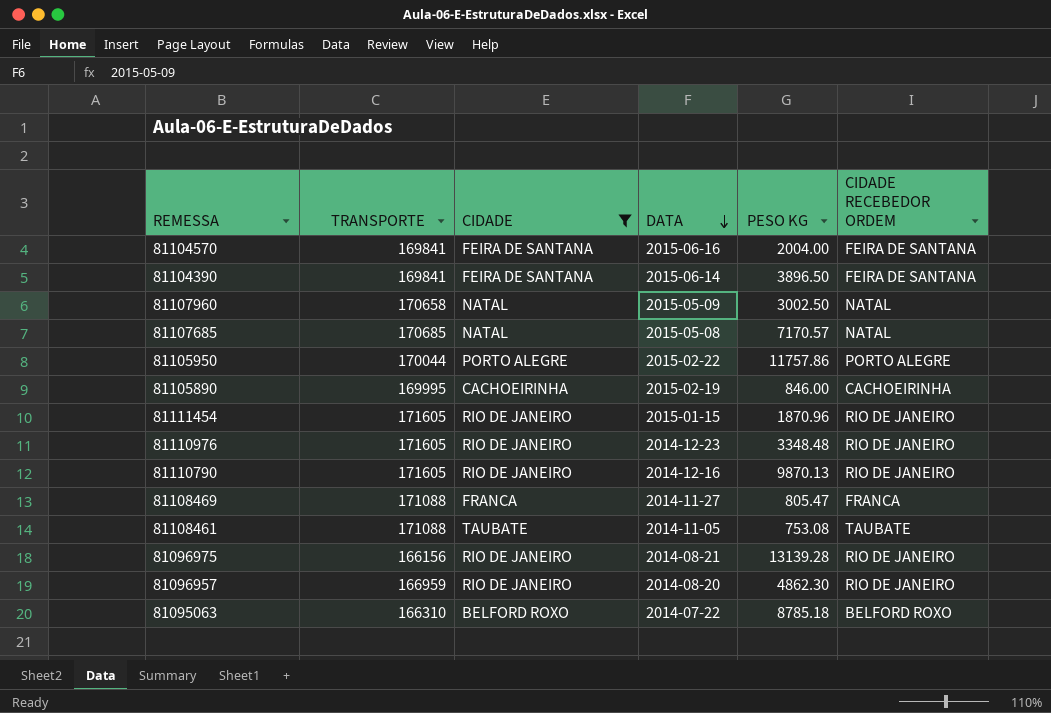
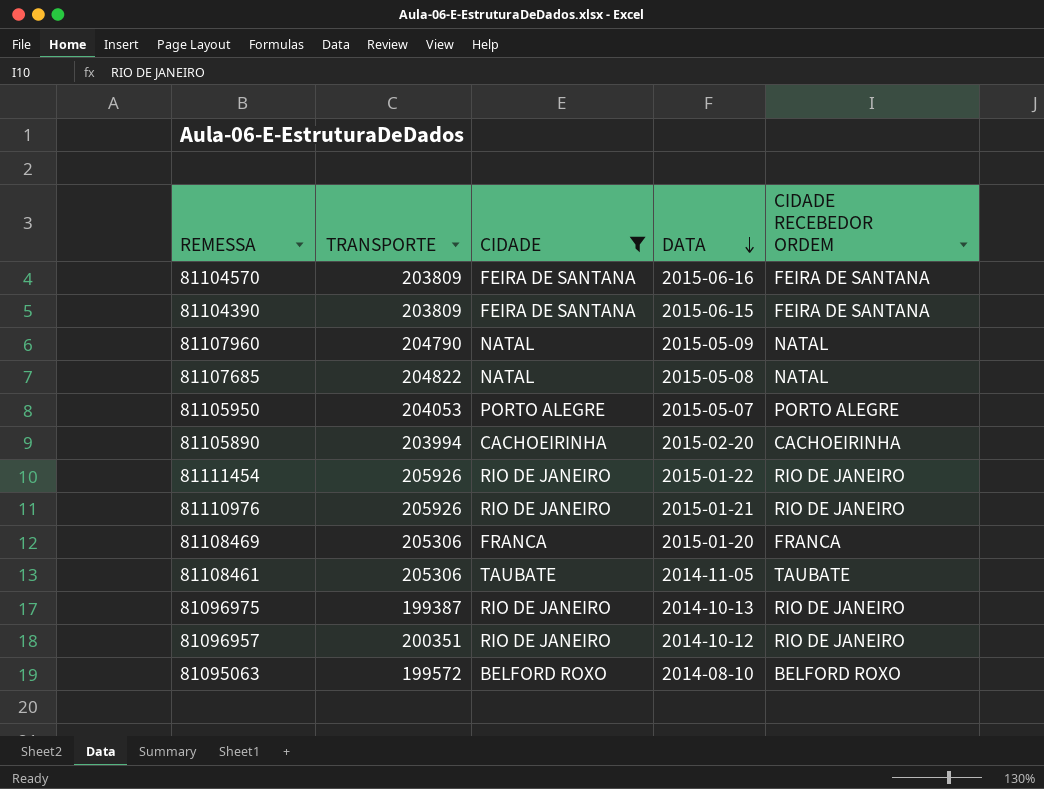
column PESO KG | position: 5 -> none
row 81110790: 171605 | RIO DE JANEIRO | 2014-12-16 | 9870.13 | RIO DE JANEIRO -> none
81104570 | TRANSPORTE: 169841 -> 203809
81104390 | TRANSPORTE: 169841 -> 203809
81104390 | DATA: 2015-06-14 -> 2015-06-15
81107960 | TRANSPORTE: 170658 -> 204790
81107685 | TRANSPORTE: 170685 -> 204822
81105950 | TRANSPORTE: 170044 -> 204053
81105950 | DATA: 2015-02-22 -> 2015-05-07
81105890 | TRANSPORTE: 169995 -> 203994
81105890 | DATA: 2015-02-19 -> 2015-02-20
81111454 | TRANSPORTE: 171605 -> 205926
81111454 | DATA: 2015-01-15 -> 2015-01-22
81110976 | TRANSPORTE: 171605 -> 205926
81110976 | DATA: 2014-12-23 -> 2015-01-21
81108469 | TRANSPORTE: 171088 -> 205306
81108469 | DATA: 2014-11-27 -> 2015-01-20
81108461 | TRANSPORTE: 171088 -> 205306
81096975 | TRANSPORTE: 166156 -> 199387
81096975 | DATA: 2014-08-21 -> 2014-10-13
81096957 | TRANSPORTE: 166959 -> 200351
81096957 | DATA: 2014-08-20 -> 2014-10-12
81095063 | TRANSPORTE: 166310 -> 199572
81095063 | DATA: 2014-07-22 -> 2014-08-10

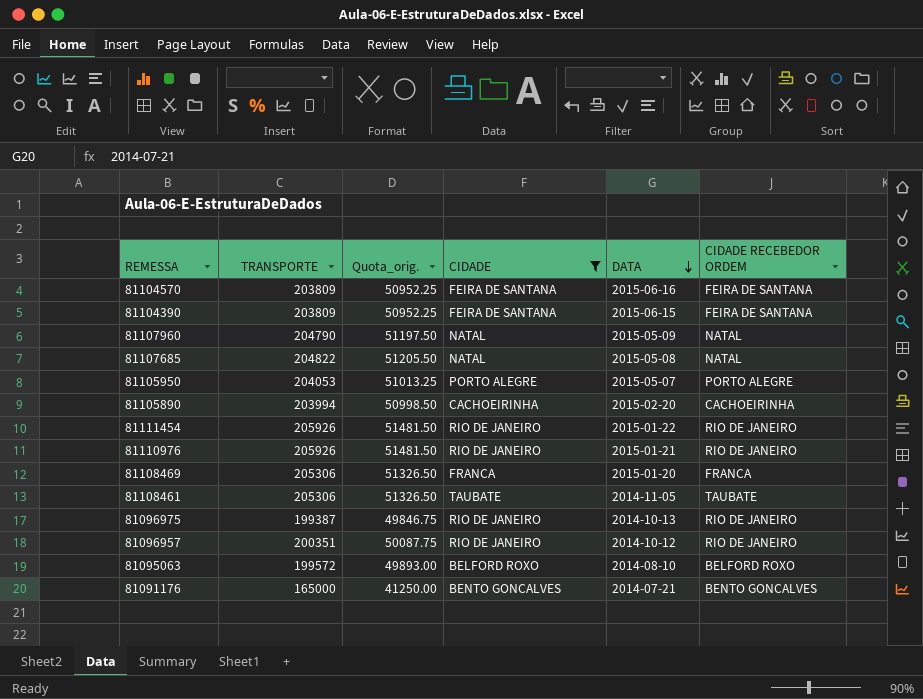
column Quota_orig. | formula: none -> [TRANSPORTE] * 0.25
row 81091176: none -> 165000 | 41250.00 | BENTO GONCALVES | 2014-07-21 | BENTO GONCALVES

